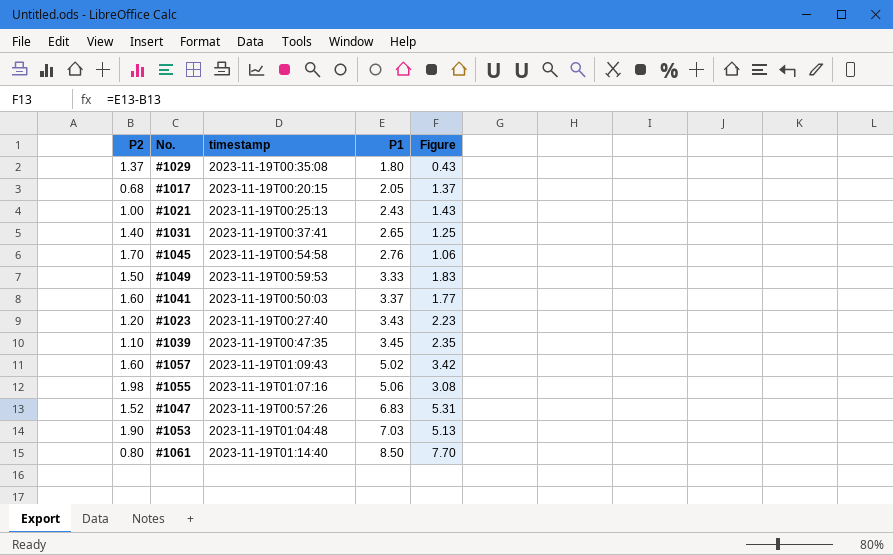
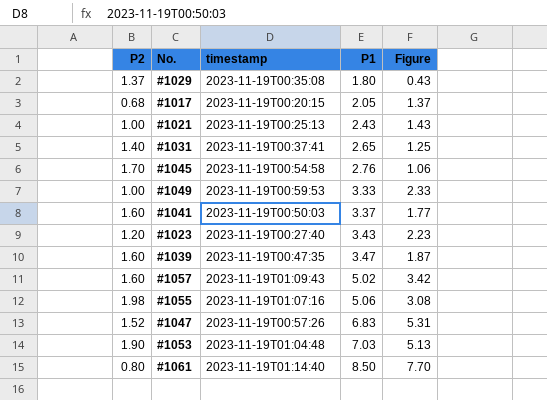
#1049 | P2: 1.50 -> 1.00
#1049 | Figure: 1.83 -> 2.33
#1039 | P2: 1.10 -> 1.60
#1039 | P1: 3.45 -> 3.47
#1039 | Figure: 2.35 -> 1.87

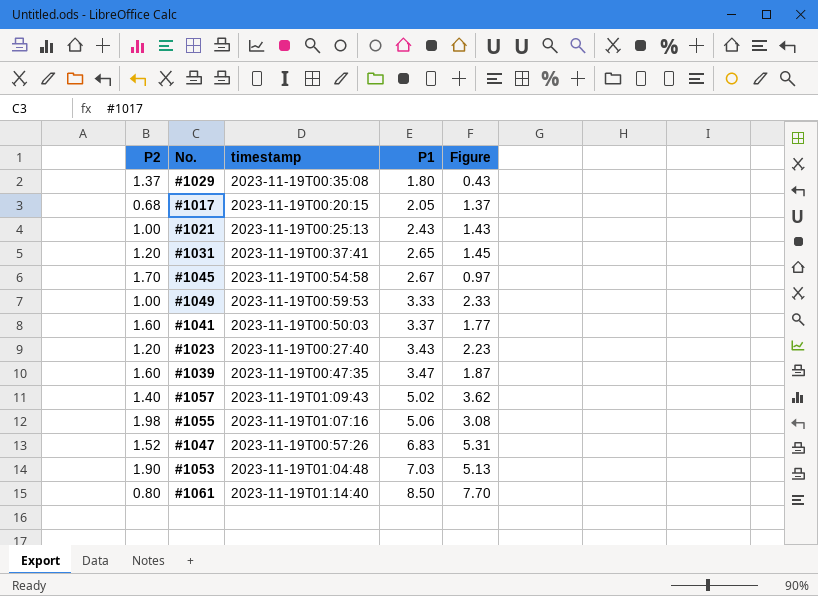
#1031 | P2: 1.40 -> 1.20
#1031 | Figure: 1.25 -> 1.45
#1045 | P1: 2.76 -> 2.67
#1045 | Figure: 1.06 -> 0.97
#1057 | P2: 1.60 -> 1.40
#1057 | Figure: 3.42 -> 3.62

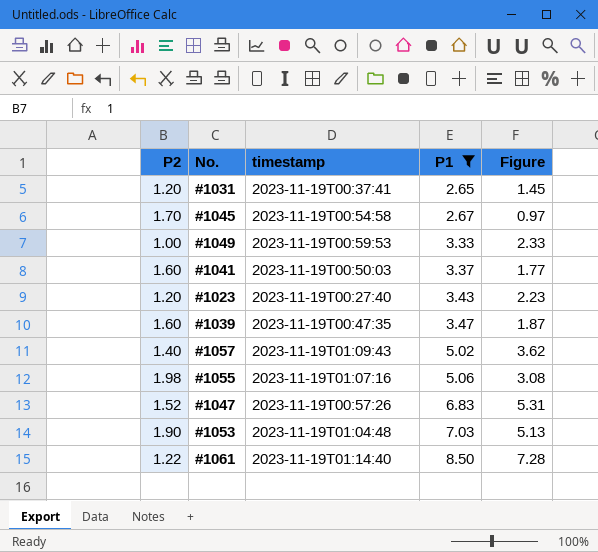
filter: none -> P1 >= 2.65
#1061 | P2: 0.80 -> 1.22
#1061 | Figure: 7.70 -> 7.28

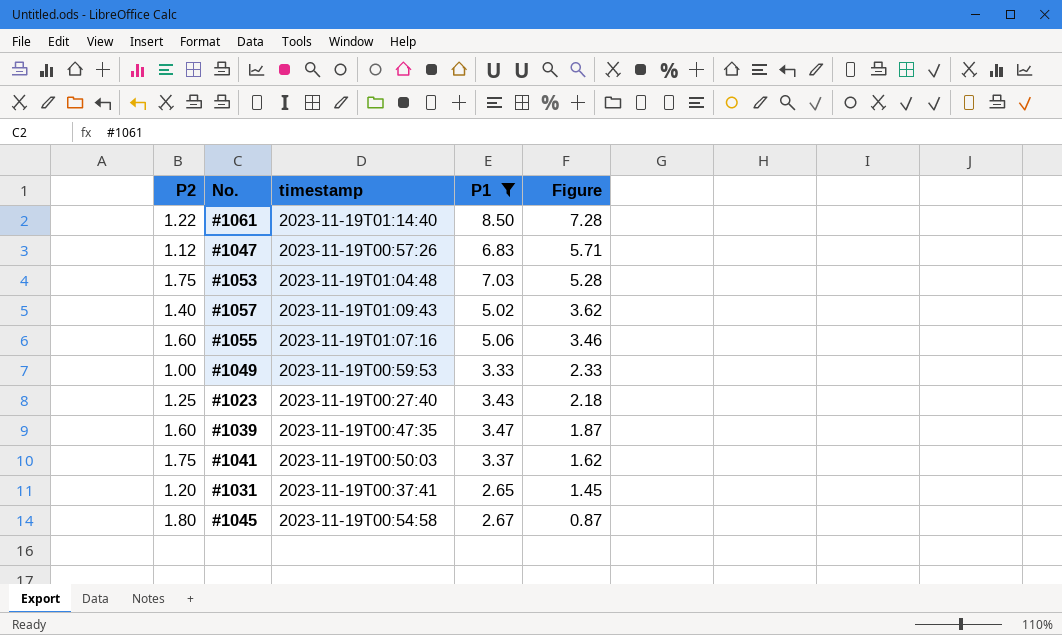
row order: P1 ascending -> Figure descending
#1047 | P2: 1.52 -> 1.12
#1047 | Figure: 5.31 -> 5.71
#1053 | P2: 1.90 -> 1.75
#1053 | Figure: 5.13 -> 5.28
#1055 | P2: 1.98 -> 1.60
#1055 | Figure: 3.08 -> 3.46
#1023 | P2: 1.20 -> 1.25
#1023 | Figure: 2.23 -> 2.18
#1041 | P2: 1.60 -> 1.75
#1041 | Figure: 1.77 -> 1.62
#1045 | P2: 1.70 -> 1.80
#1045 | Figure: 0.97 -> 0.87

